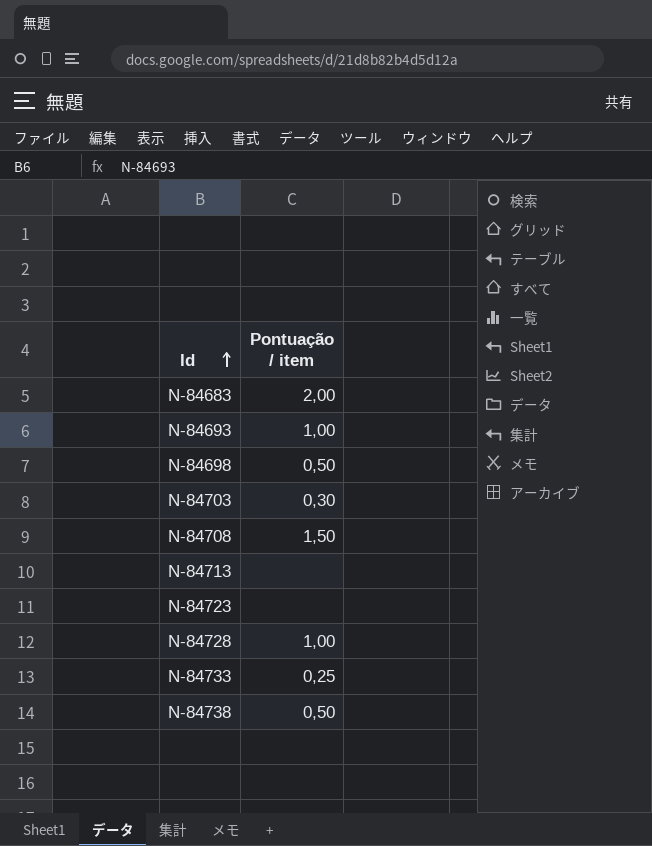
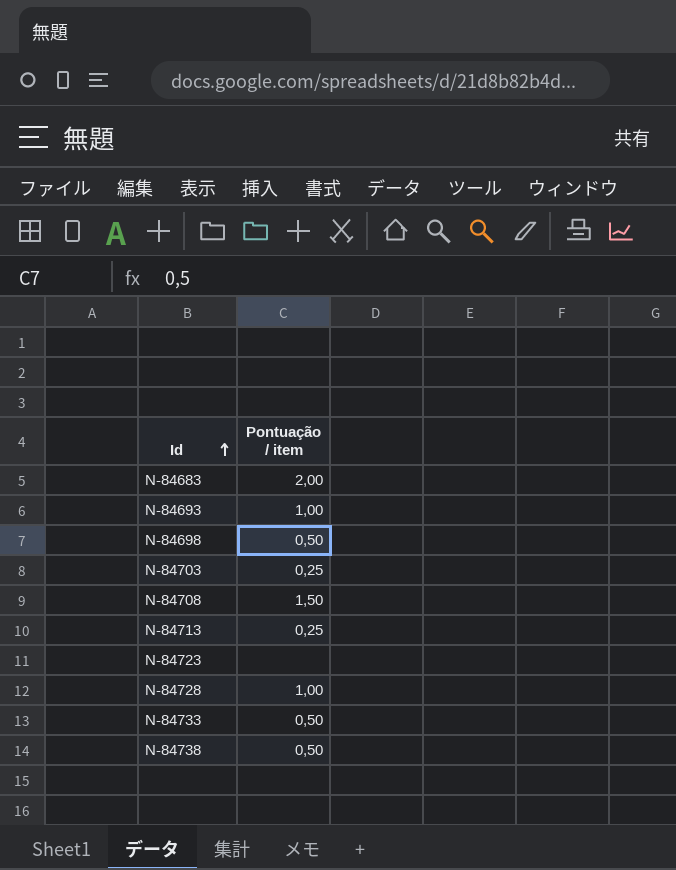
N-84703 | Pontuação / item: 0,30 -> 0,25
N-84713 | Pontuação / item: none -> 0,25
N-84733 | Pontuação / item: 0,25 -> 0,50

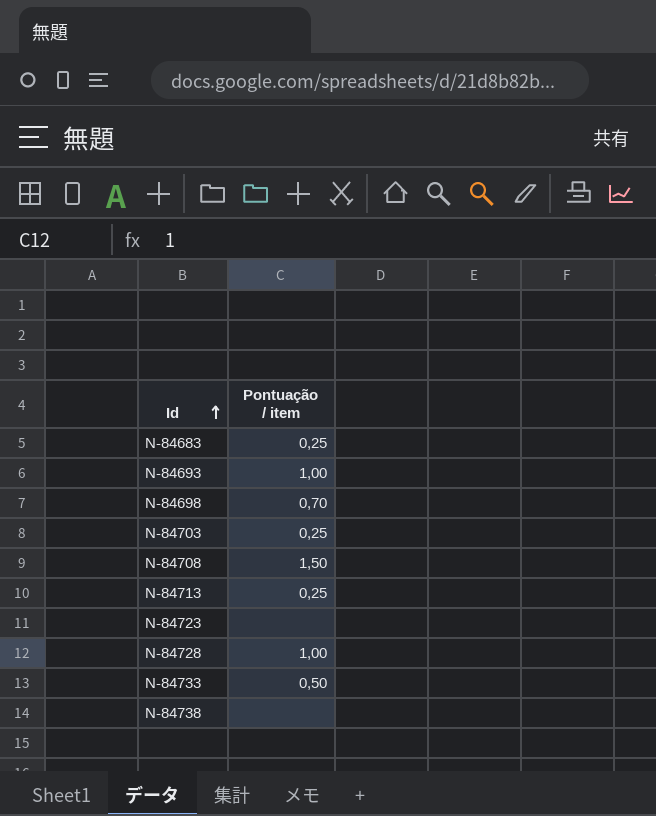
N-84683 | Pontuação / item: 2,00 -> 0,25
N-84698 | Pontuação / item: 0,50 -> 0,70
N-84738 | Pontuação / item: 0,50 -> none

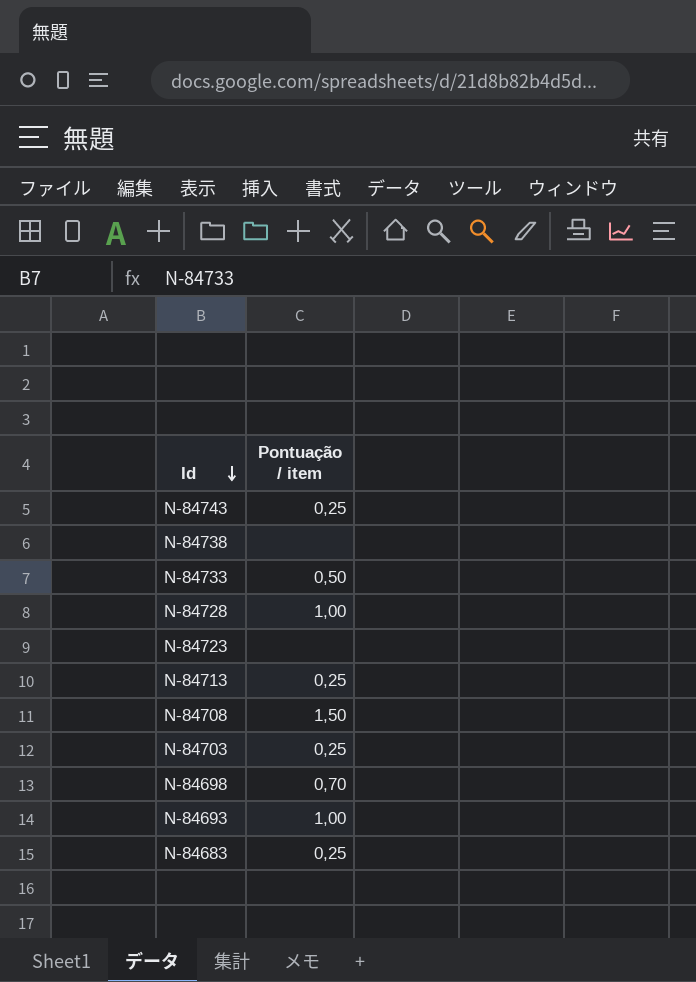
row order: Id ascending -> Id descending
row N-84743: none -> 0,25

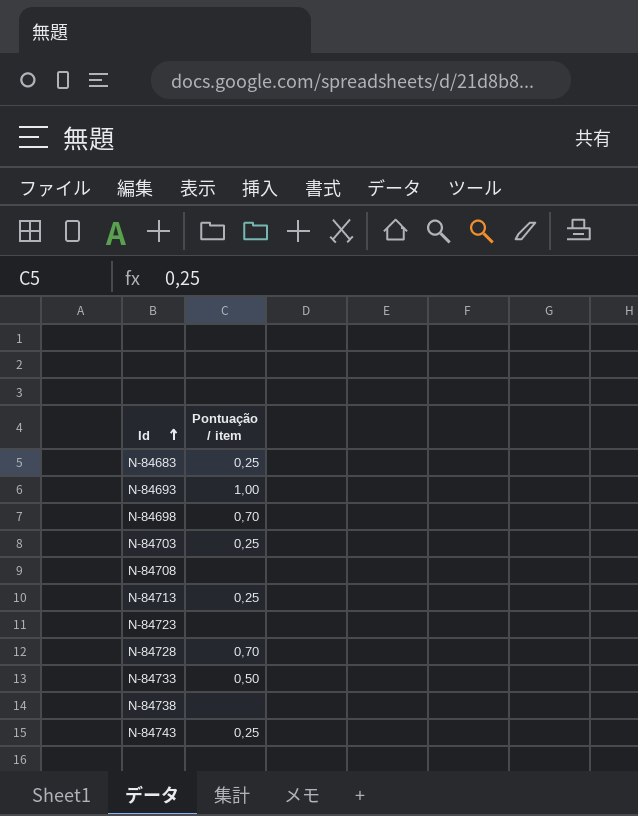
row order: Id descending -> Id ascending
N-84708 | Pontuação / item: 1,50 -> none
N-84728 | Pontuação / item: 1,00 -> 0,70

